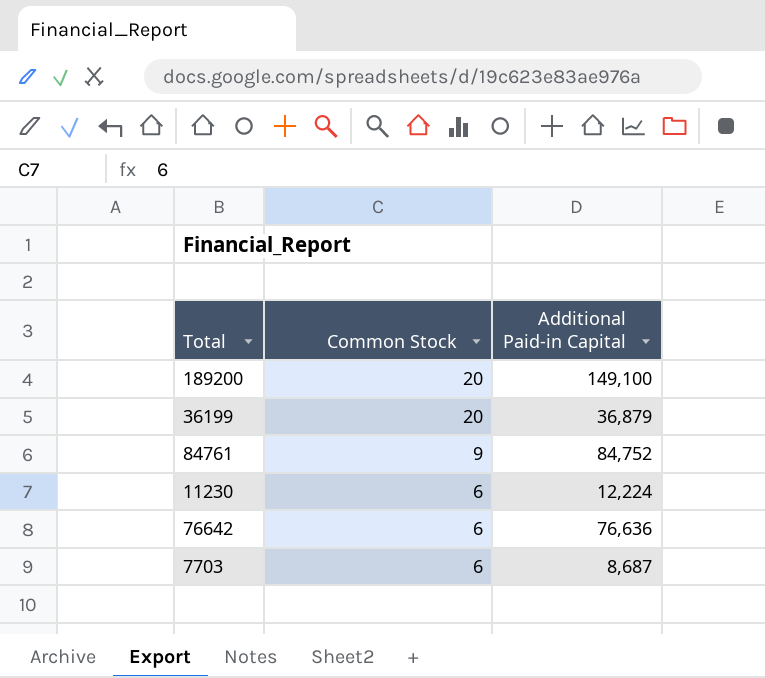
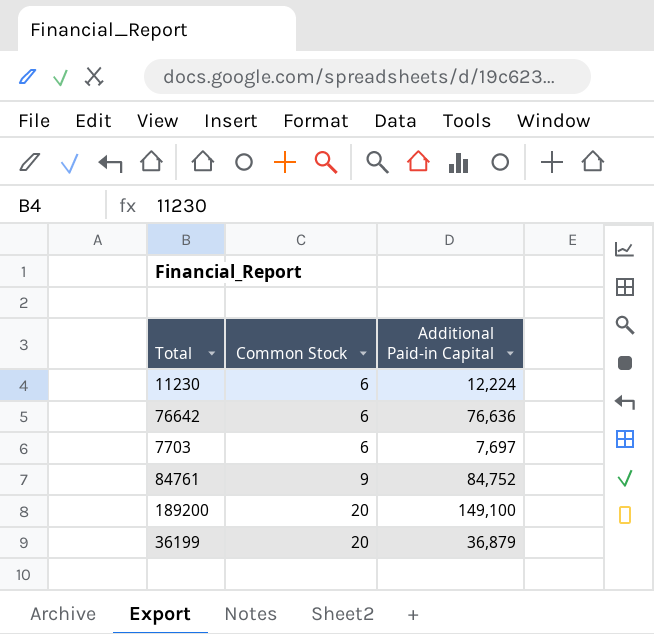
row order: Common Stock descending -> Common Stock ascending
7703 | Additional Paid-in Capital: 8,687 -> 7,697

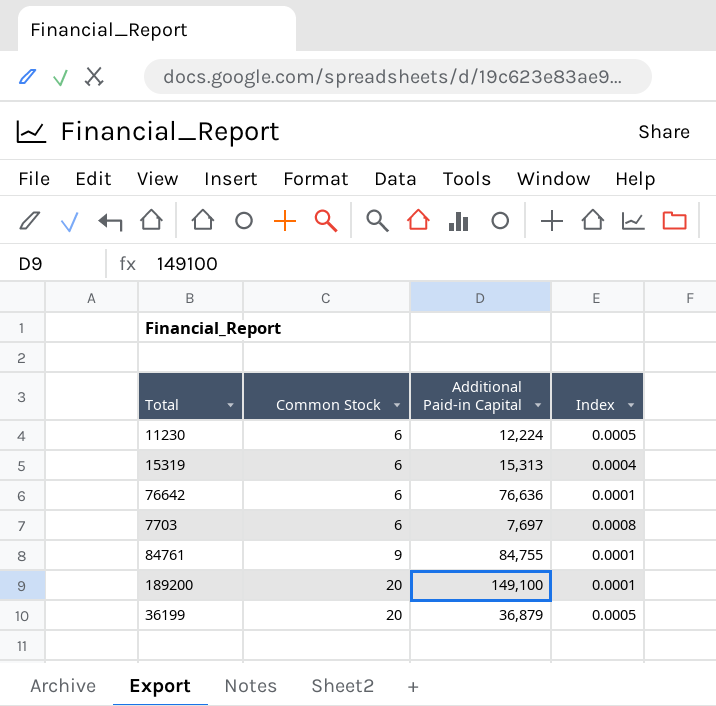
column Index | formula: none -> [Common Stock] / [Additional Paid-in Capital]
row 15319: none -> 6 | 15,313 | 0.0004
84761 | Additional Paid-in Capital: 84,752 -> 84,755

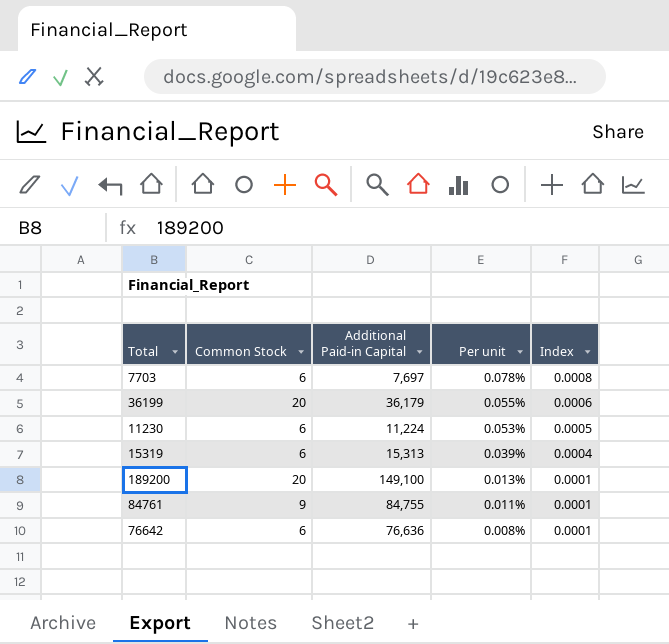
row order: Common Stock ascending -> Per unit descending
column Per unit | formula: none -> [Common Stock] / [Additional Paid-in Capital]
36199 | Additional Paid-in Capital: 36,879 -> 36,179
36199 | Index: 0.0005 -> 0.0006
11230 | Additional Paid-in Capital: 12,224 -> 11,224

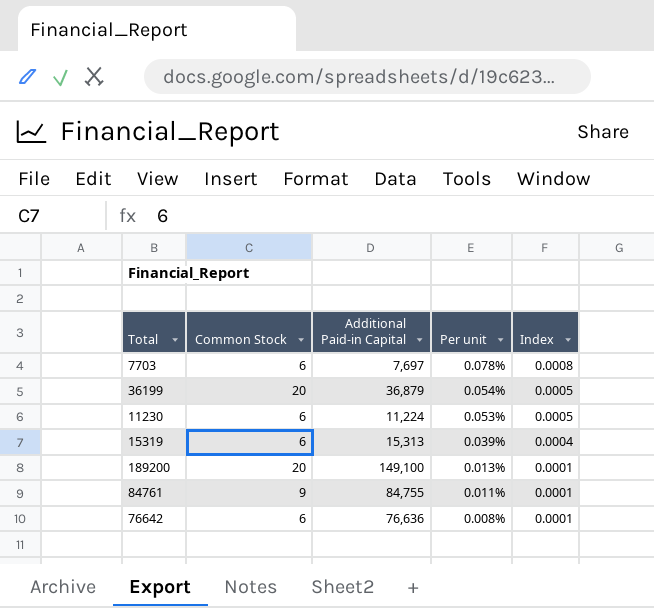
36199 | Additional Paid-in Capital: 36,179 -> 36,879
36199 | Per unit: 0.055% -> 0.054%
36199 | Index: 0.0006 -> 0.0005

